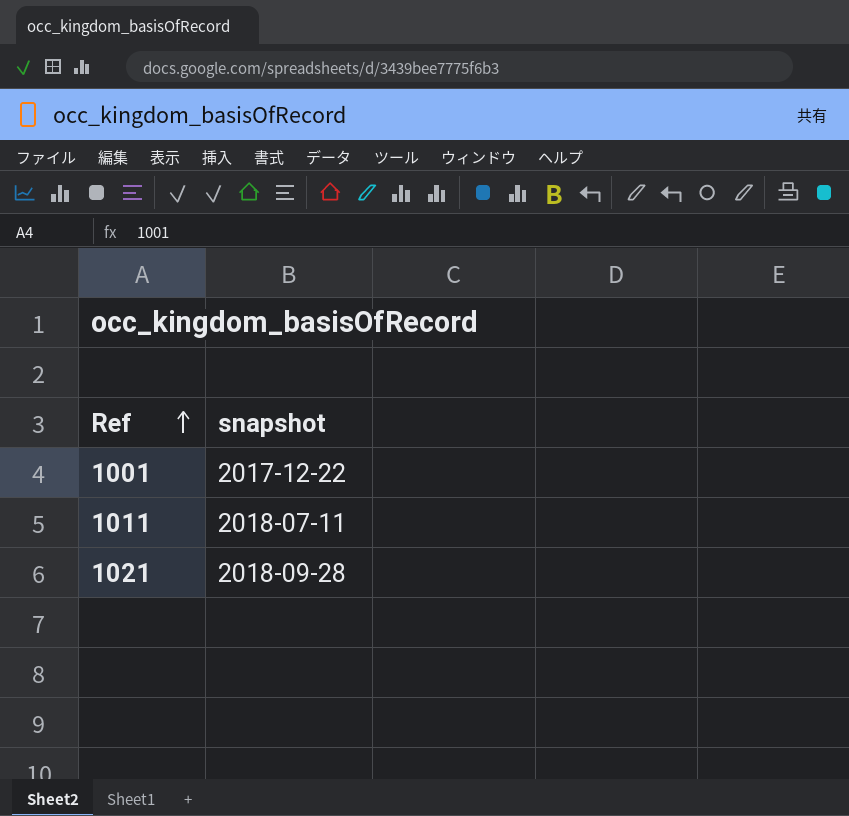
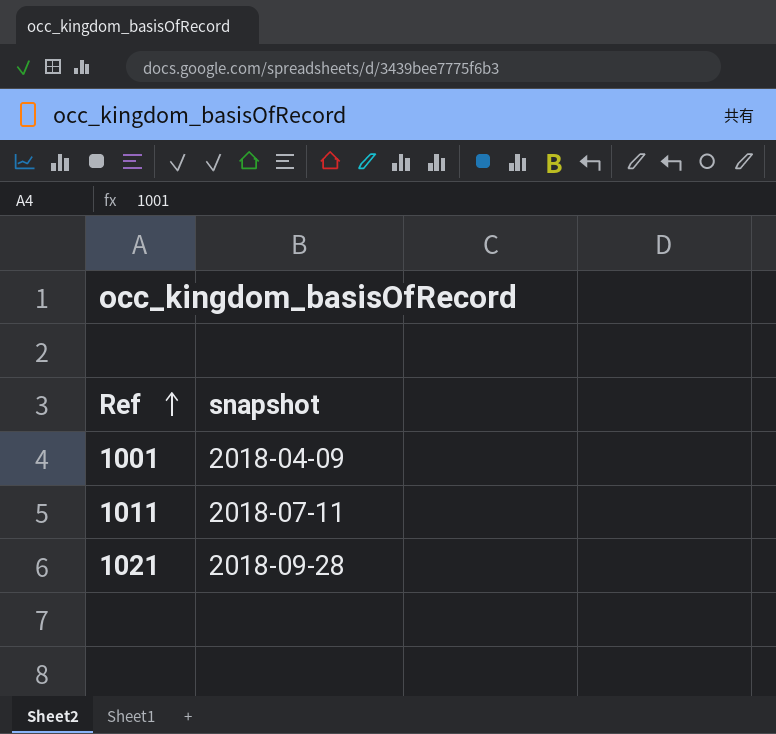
1001 | snapshot: 2017-12-22 -> 2018-04-09

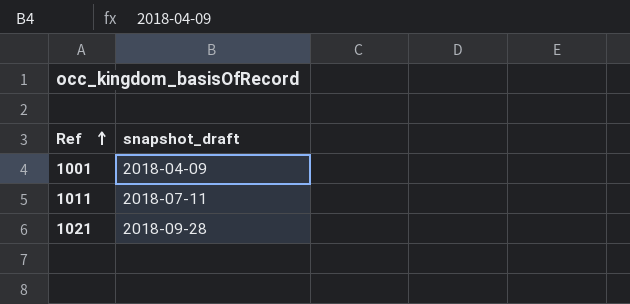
column name: snapshot -> snapshot_draft

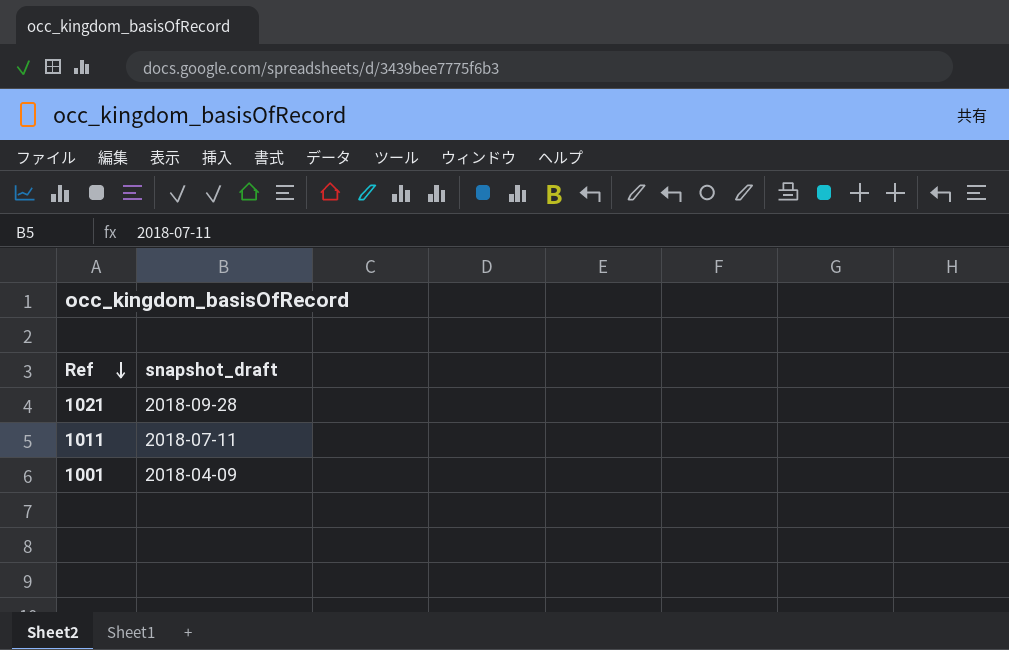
row order: Ref ascending -> Ref descending

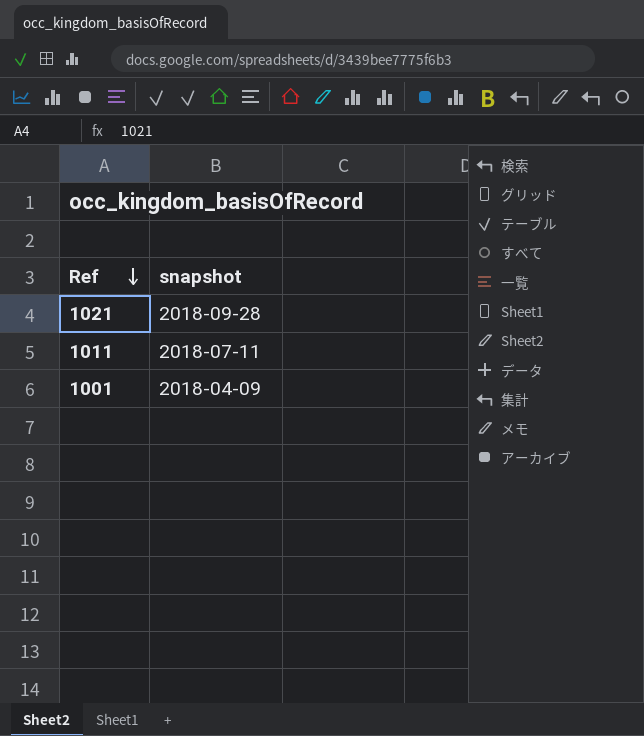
column name: snapshot_draft -> snapshot

